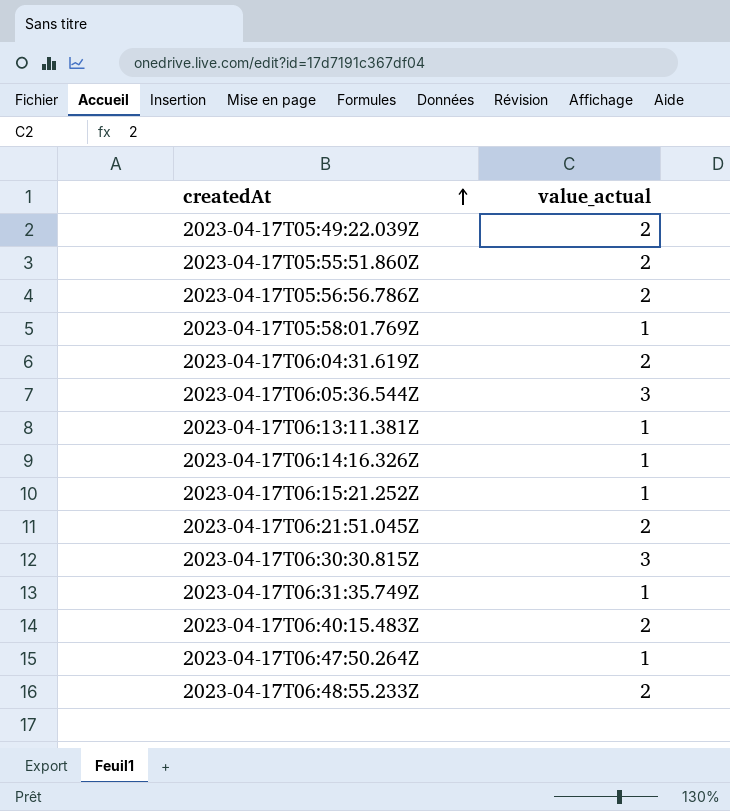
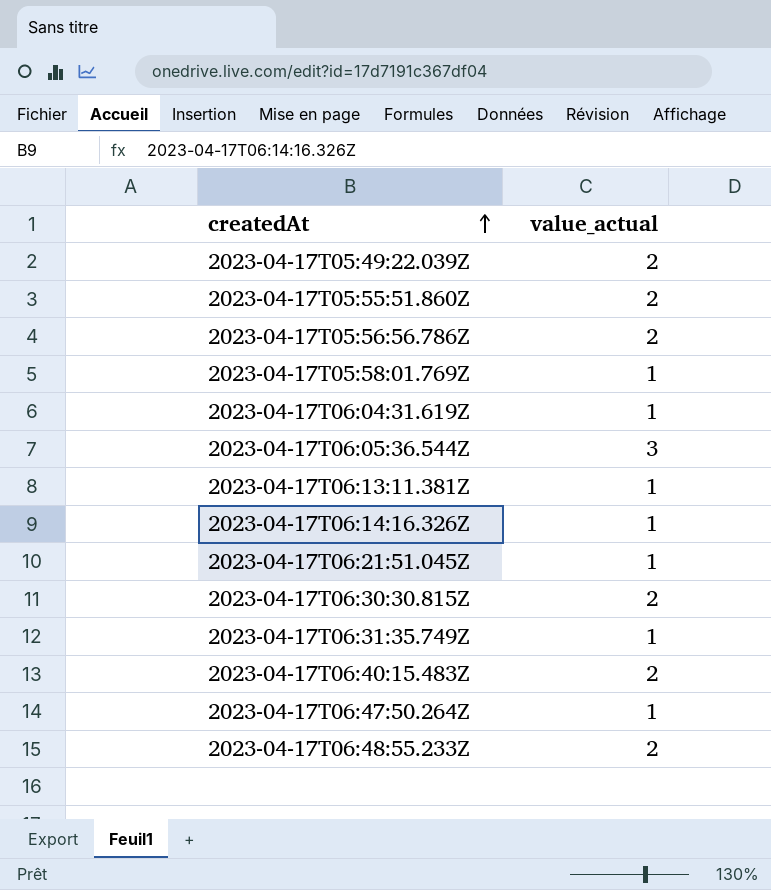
row 2023-04-17T06:15:21.252Z: 1 -> none
2023-04-17T06:04:31.619Z | value_actual: 2 -> 1
2023-04-17T06:21:51.045Z | value_actual: 2 -> 1
2023-04-17T06:30:30.815Z | value_actual: 3 -> 2

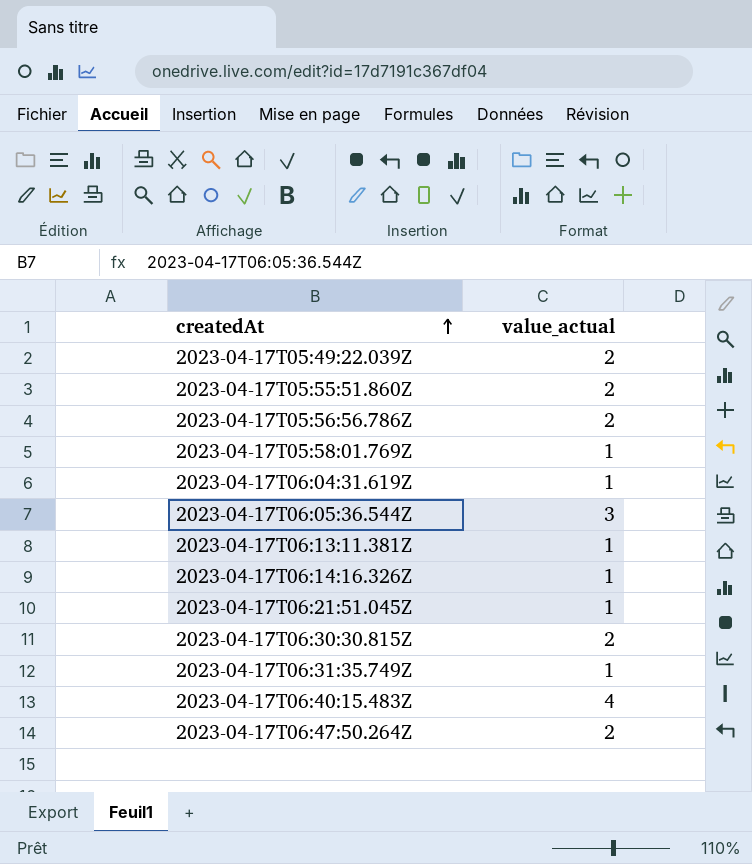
row 2023-04-17T06:48:55.233Z: 2 -> none
2023-04-17T06:40:15.483Z | value_actual: 2 -> 4
2023-04-17T06:47:50.264Z | value_actual: 1 -> 2

